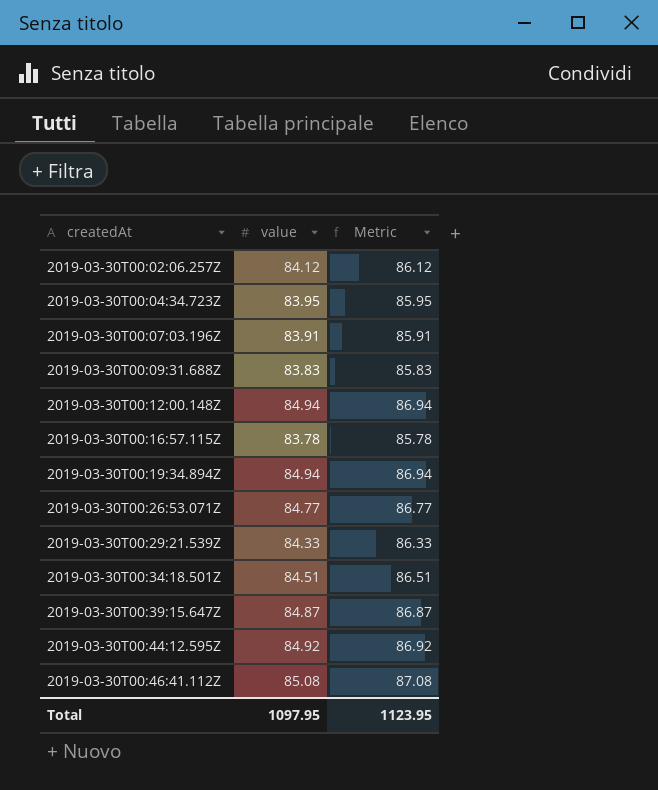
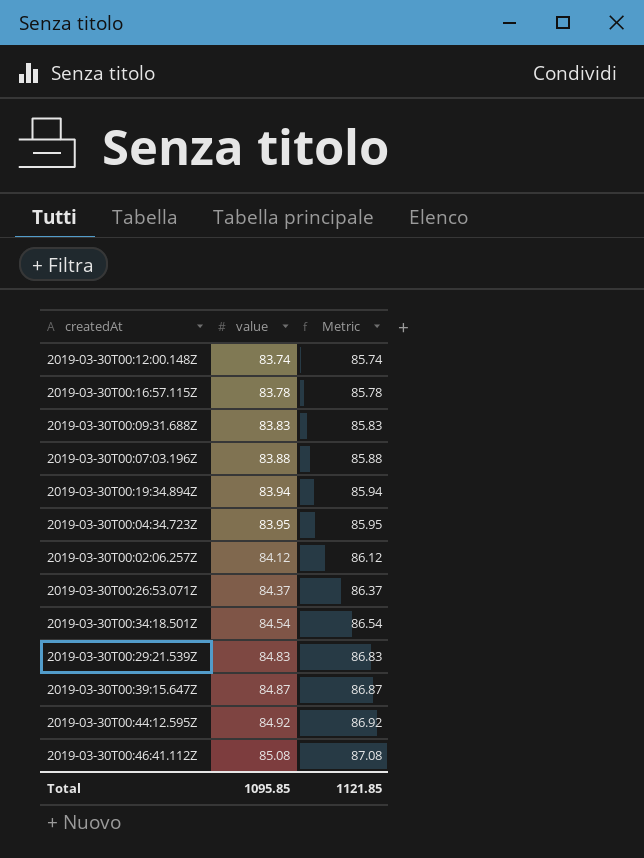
row order: createdAt ascending -> value ascending
2019-03-30T00:12:00.148Z | value: 84.94 -> 83.74
2019-03-30T00:12:00.148Z | Metric: 86.94 -> 85.74
2019-03-30T00:07:03.196Z | value: 83.91 -> 83.88
2019-03-30T00:07:03.196Z | Metric: 85.91 -> 85.88
2019-03-30T00:19:34.894Z | value: 84.94 -> 83.94
2019-03-30T00:19:34.894Z | Metric: 86.94 -> 85.94
2019-03-30T00:26:53.071Z | value: 84.77 -> 84.37
2019-03-30T00:26:53.071Z | Metric: 86.77 -> 86.37
2019-03-30T00:34:18.501Z | value: 84.51 -> 84.54
2019-03-30T00:34:18.501Z | Metric: 86.51 -> 86.54
2019-03-30T00:29:21.539Z | value: 84.33 -> 84.83
2019-03-30T00:29:21.539Z | Metric: 86.33 -> 86.83
Total | value: 1097.95 -> 1095.85
Total | Metric: 1123.95 -> 1121.85

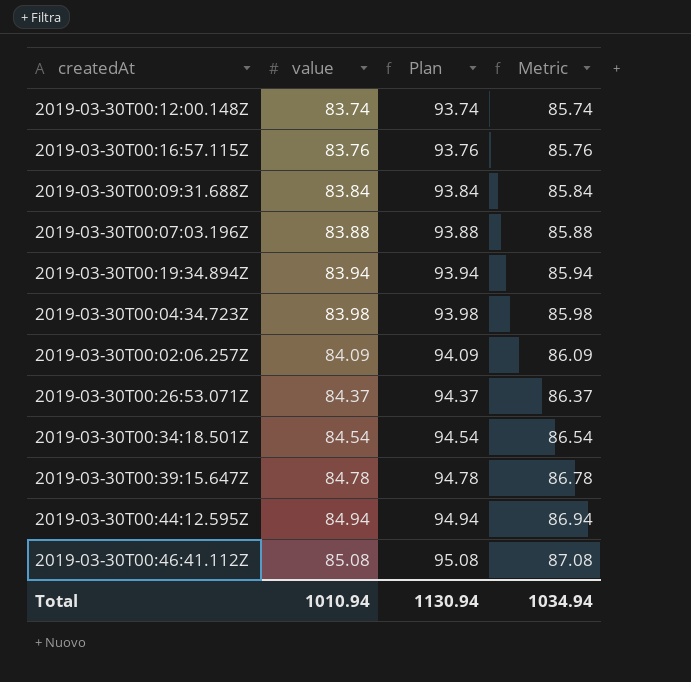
column Plan | formula: none -> [value] + 10
row 2019-03-30T00:29:21.539Z: 84.83 | 86.83 -> none
2019-03-30T00:16:57.115Z | value: 83.78 -> 83.76
2019-03-30T00:16:57.115Z | Metric: 85.78 -> 85.76
2019-03-30T00:09:31.688Z | value: 83.83 -> 83.84
2019-03-30T00:09:31.688Z | Metric: 85.83 -> 85.84
2019-03-30T00:04:34.723Z | value: 83.95 -> 83.98
2019-03-30T00:04:34.723Z | Metric: 85.95 -> 85.98
2019-03-30T00:02:06.257Z | value: 84.12 -> 84.09
2019-03-30T00:02:06.257Z | Metric: 86.12 -> 86.09
2019-03-30T00:39:15.647Z | value: 84.87 -> 84.78
2019-03-30T00:39:15.647Z | Metric: 86.87 -> 86.78
2019-03-30T00:44:12.595Z | value: 84.92 -> 84.94
2019-03-30T00:44:12.595Z | Metric: 86.92 -> 86.94
Total | value: 1095.85 -> 1010.94
Total | Metric: 1121.85 -> 1034.94

